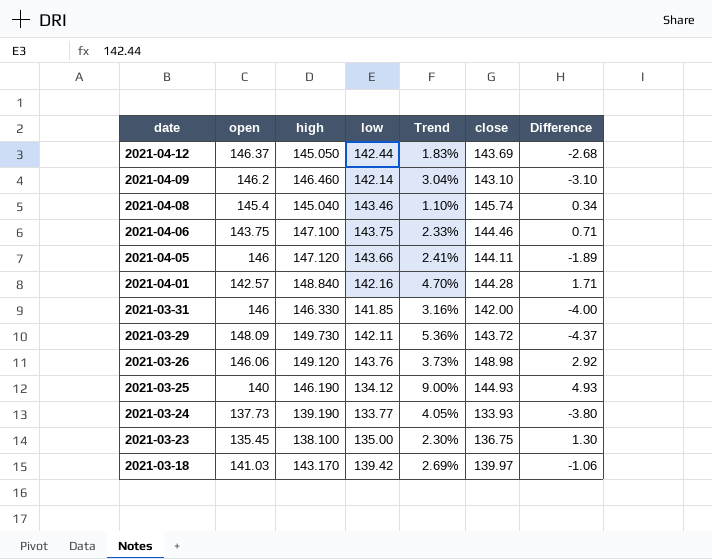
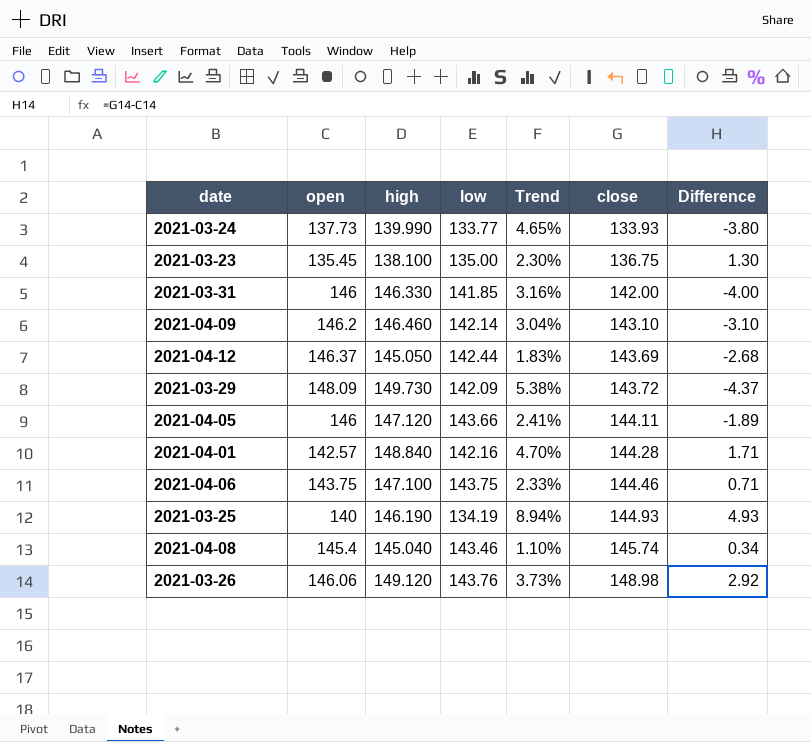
row order: date descending -> close ascending
row 2021-03-18: 141.03 | 143.170 | 139.42 | 2.69% | 139.97 | -1.06 -> none
2021-03-24 | high: 139.190 -> 139.990
2021-03-24 | Trend: 4.05% -> 4.65%
2021-03-29 | low: 142.11 -> 142.09
2021-03-29 | Trend: 5.36% -> 5.38%
2021-03-25 | low: 134.12 -> 134.19
2021-03-25 | Trend: 9.00% -> 8.94%

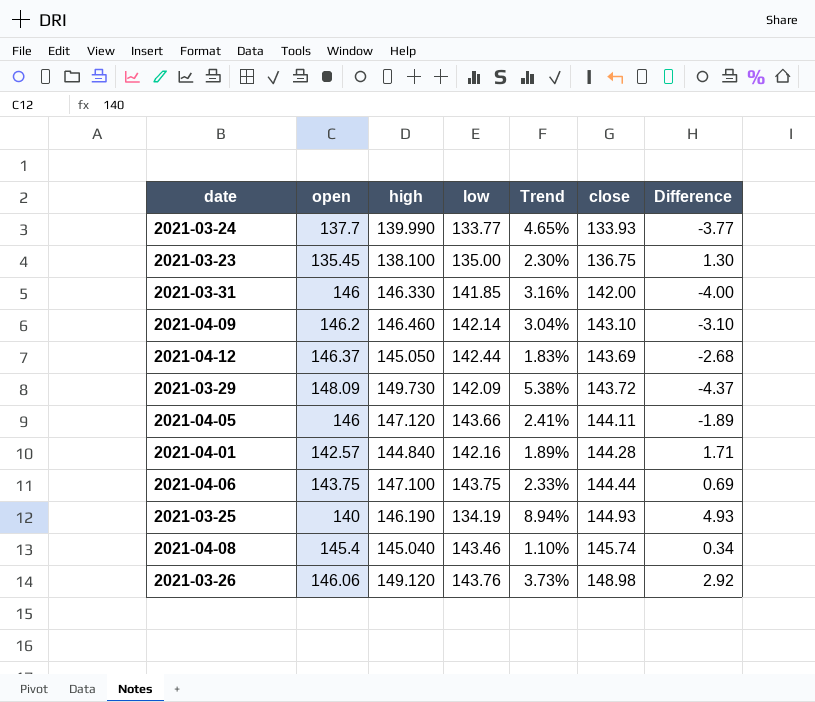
2021-03-24 | open: 137.73 -> 137.7
2021-03-24 | Difference: -3.80 -> -3.77
2021-04-01 | high: 148.840 -> 144.840
2021-04-01 | Trend: 4.70% -> 1.89%
2021-04-06 | close: 144.46 -> 144.44
2021-04-06 | Difference: 0.71 -> 0.69

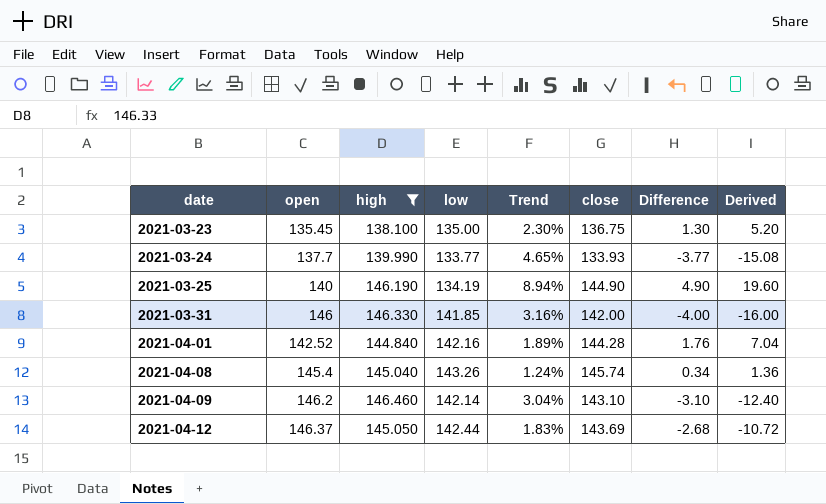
filter: none -> high <= 146.460
row order: close ascending -> date ascending
column Derived | formula: none -> [Difference] * 4
2021-03-25 | close: 144.93 -> 144.90
2021-03-25 | Difference: 4.93 -> 4.90
2021-04-01 | open: 142.57 -> 142.52
2021-04-01 | Difference: 1.71 -> 1.76
2021-04-08 | low: 143.46 -> 143.26
2021-04-08 | Trend: 1.10% -> 1.24%

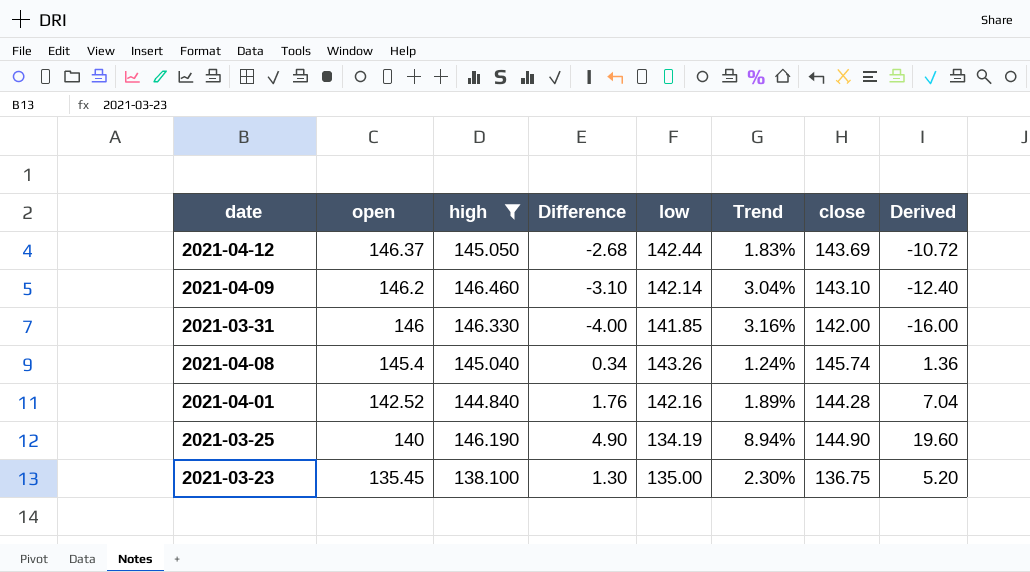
row order: date ascending -> open descending
column Difference | position: 7 -> 4
row 2021-03-24: 137.7 | 139.990 | 133.77 | 4.65% | 133.93 | -3.77 | -15.08 -> none

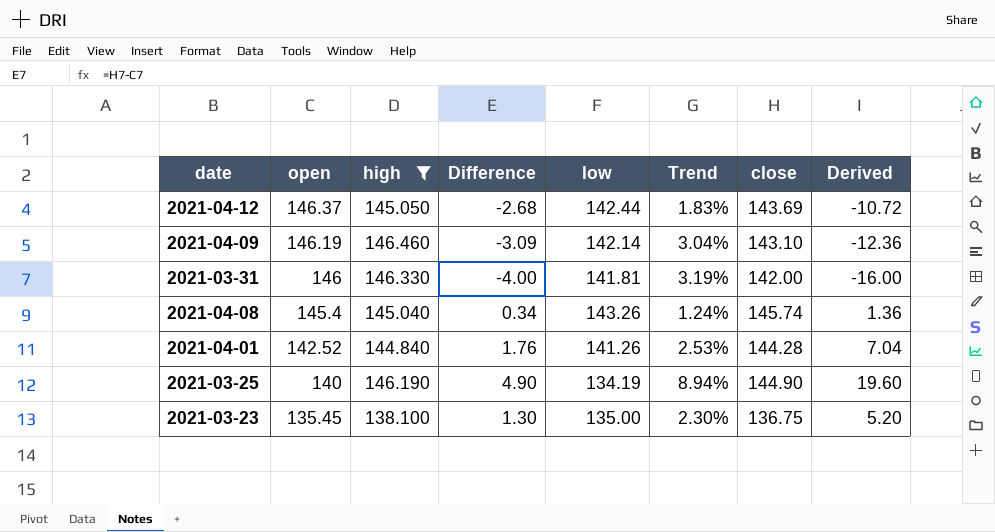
2021-04-09 | open: 146.2 -> 146.19
2021-04-09 | Difference: -3.10 -> -3.09
2021-04-09 | Derived: -12.40 -> -12.36
2021-03-31 | low: 141.85 -> 141.81
2021-03-31 | Trend: 3.16% -> 3.19%
2021-04-01 | low: 142.16 -> 141.26
2021-04-01 | Trend: 1.89% -> 2.53%

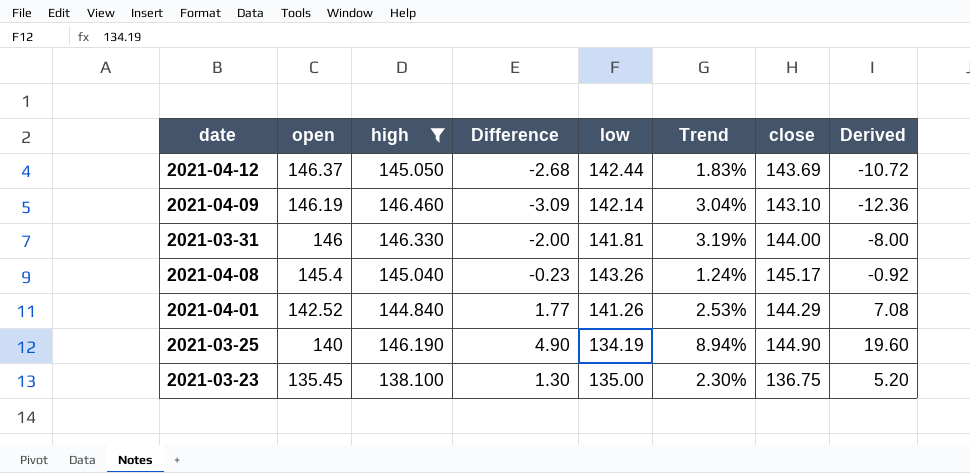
2021-03-31 | Difference: -4.00 -> -2.00
2021-03-31 | close: 142.00 -> 144.00
2021-03-31 | Derived: -16.00 -> -8.00
2021-04-08 | Difference: 0.34 -> -0.23
2021-04-08 | close: 145.74 -> 145.17
2021-04-08 | Derived: 1.36 -> -0.92
2021-04-01 | Difference: 1.76 -> 1.77
2021-04-01 | close: 144.28 -> 144.29
2021-04-01 | Derived: 7.04 -> 7.08

